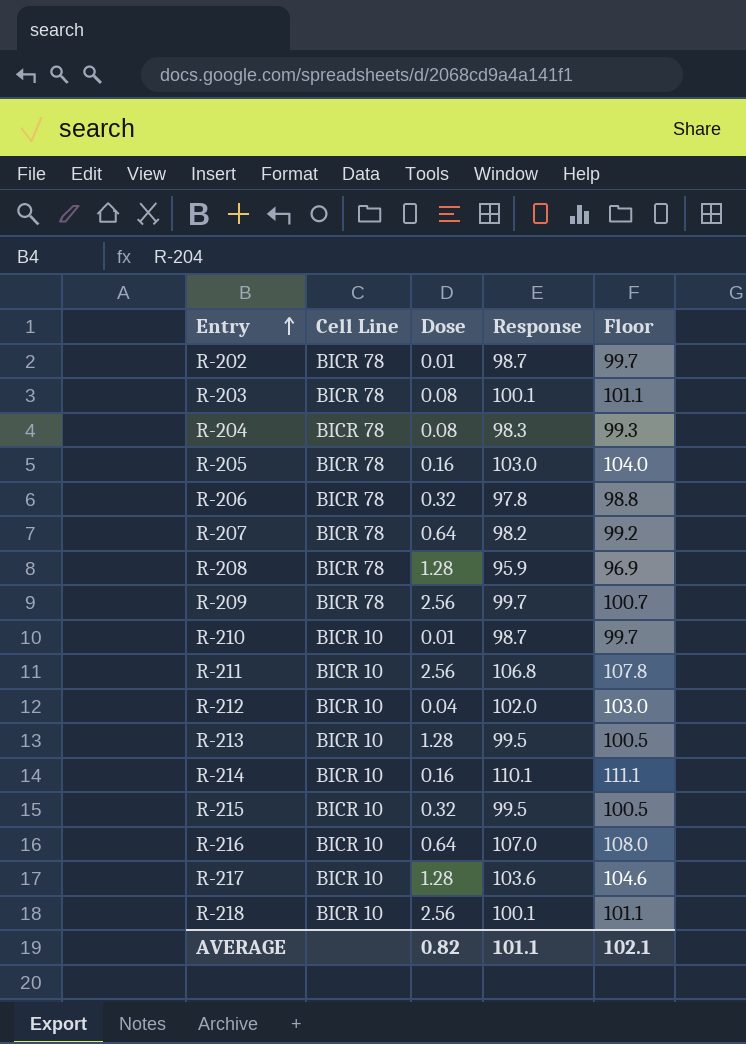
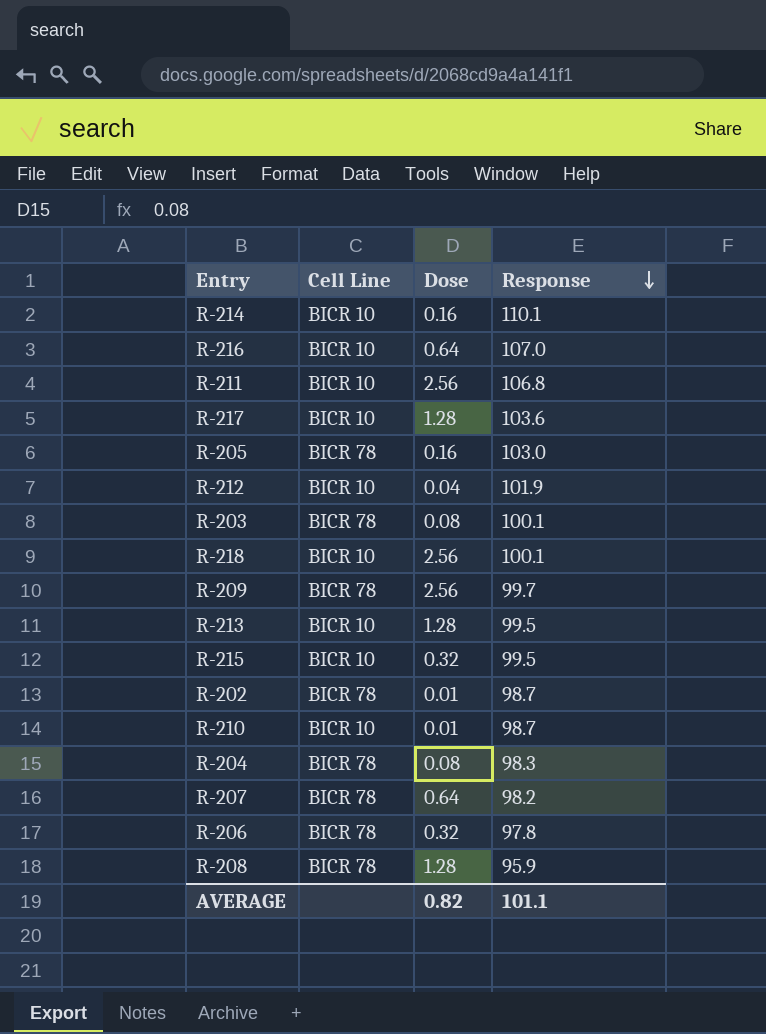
row order: Entry ascending -> Response descending
column Floor | formula: [Response] + 1 -> none
R-212 | Response: 102.0 -> 101.9

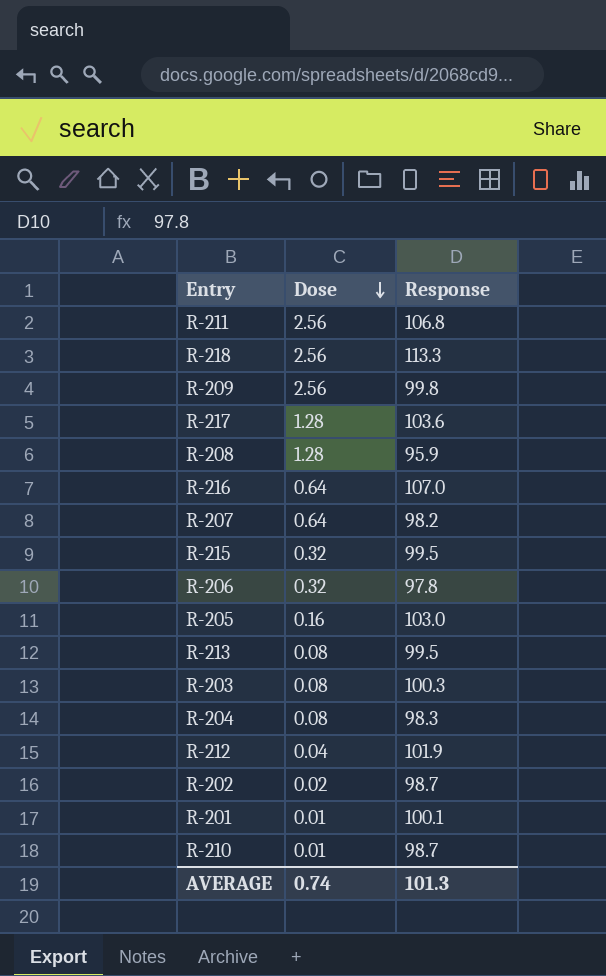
row order: Response descending -> Dose descending
column Cell Line | position: 2 -> none
row R-214: BICR 10 | 0.16 | 110.1 -> none
R-218 | Response: 100.1 -> 113.3
R-209 | Response: 99.7 -> 99.8
R-213 | Dose: 1.28 -> 0.08
R-203 | Response: 100.1 -> 100.3
R-202 | Dose: 0.01 -> 0.02
row R-201: none -> 0.01 | 100.1
AVERAGE | Dose: 0.82 -> 0.74
AVERAGE | Response: 101.1 -> 101.3

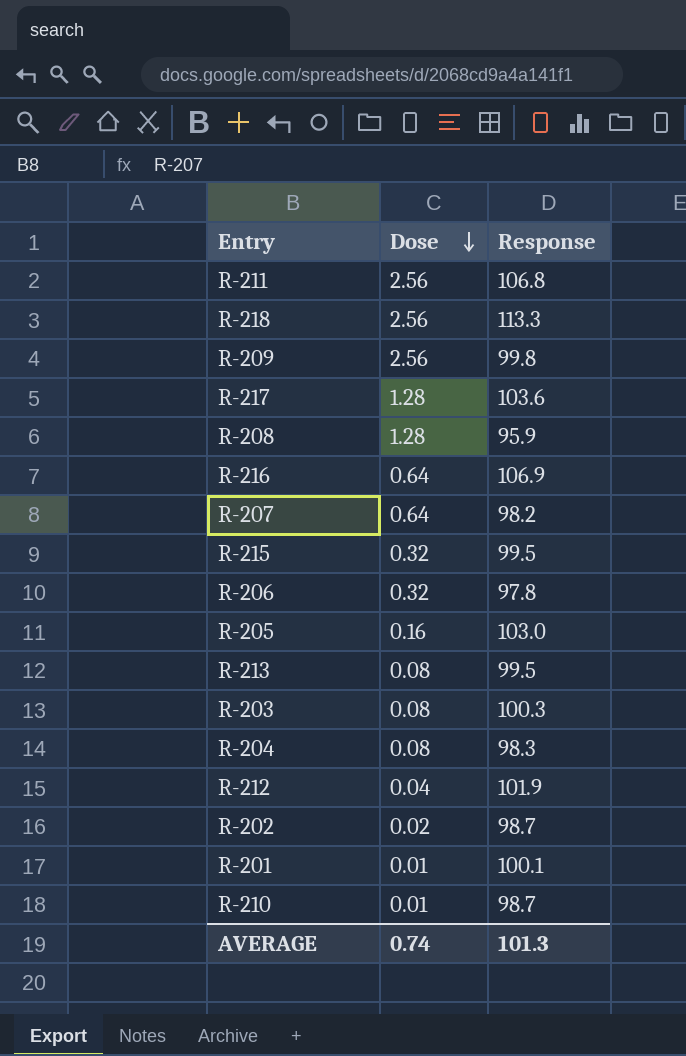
R-216 | Response: 107.0 -> 106.9

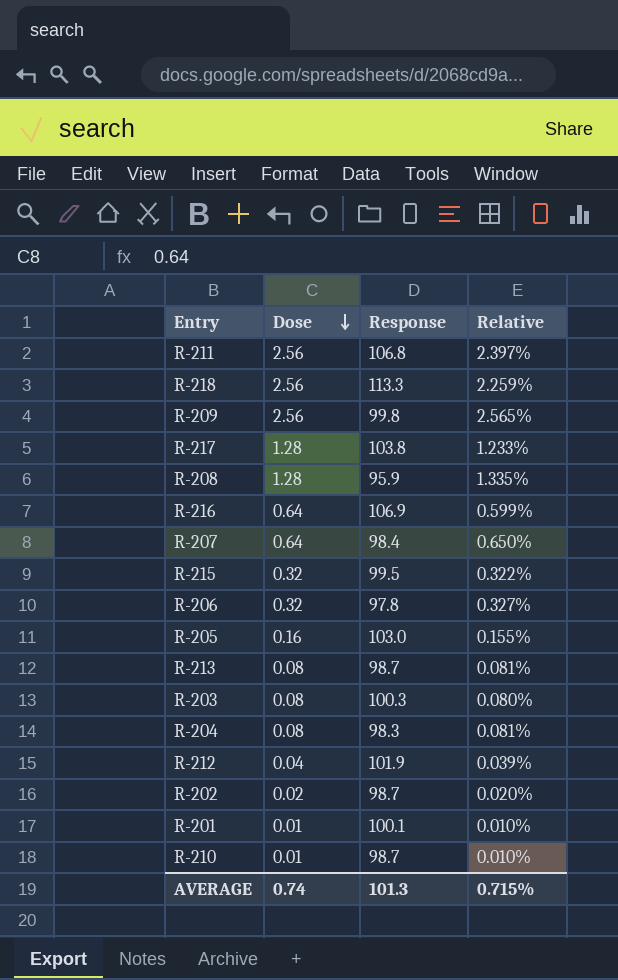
column Relative | formula: none -> [Dose] / [Response]
R-217 | Response: 103.6 -> 103.8
R-207 | Response: 98.2 -> 98.4
R-213 | Response: 99.5 -> 98.7

